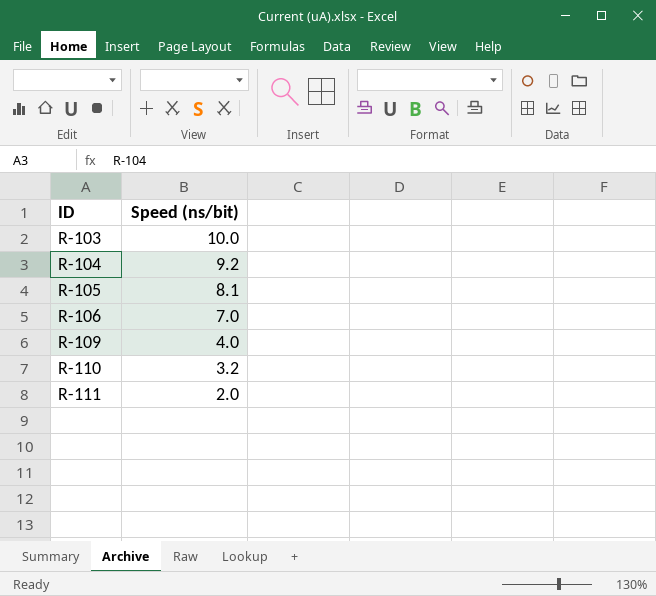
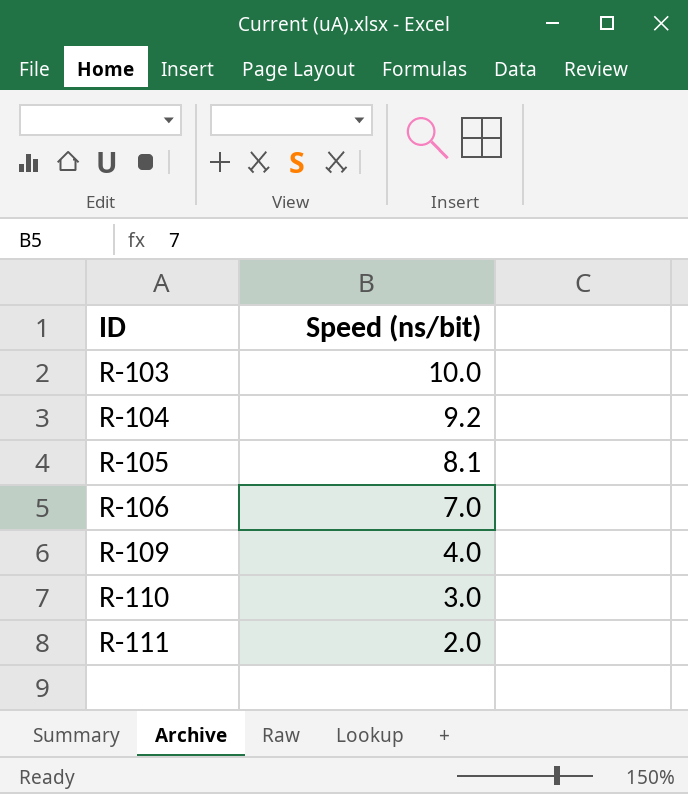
R-110 | Speed (ns/bit): 3.2 -> 3.0

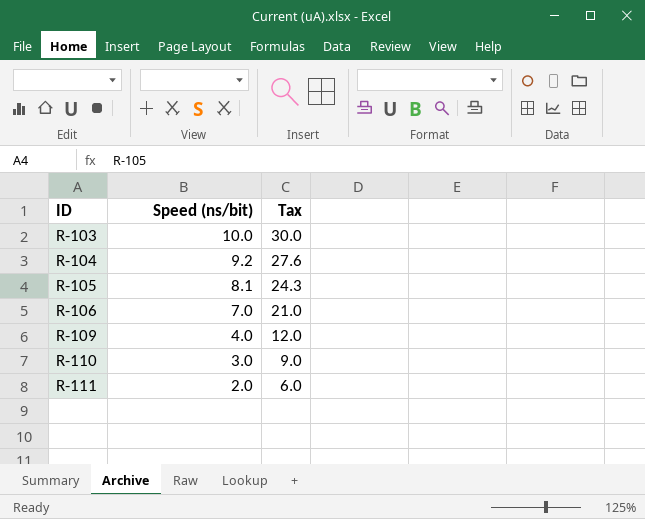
column Tax | formula: none -> [Speed (ns/bit)] * 3

